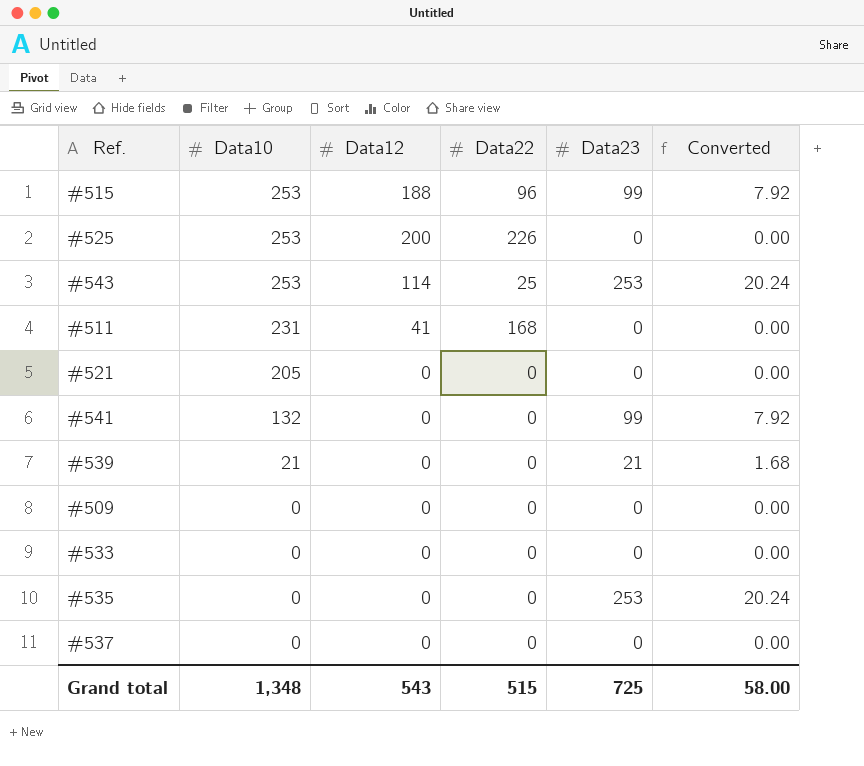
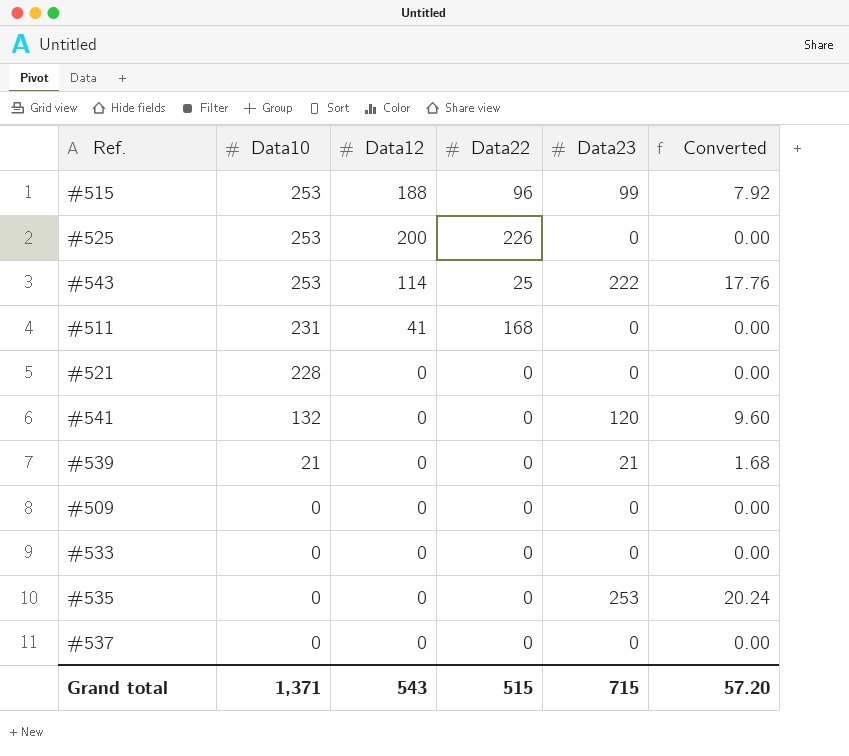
#543 | Data23: 253 -> 222
#543 | Converted: 20.24 -> 17.76
#521 | Data10: 205 -> 228
#541 | Data23: 99 -> 120
#541 | Converted: 7.92 -> 9.60
Grand total | Data10: 1,348 -> 1,371
Grand total | Data23: 725 -> 715
Grand total | Converted: 58.00 -> 57.20

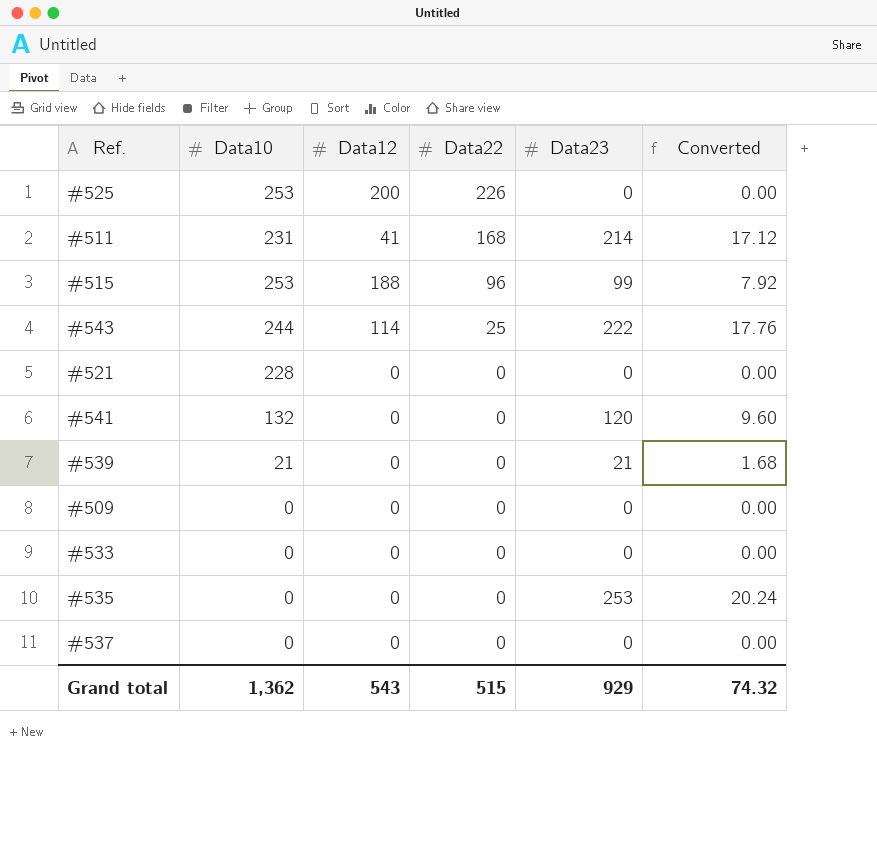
row order: Data10 descending -> Data22 descending
#511 | Data23: 0 -> 214
#511 | Converted: 0.00 -> 17.12
#543 | Data10: 253 -> 244
Grand total | Data10: 1,371 -> 1,362
Grand total | Data23: 715 -> 929
Grand total | Converted: 57.20 -> 74.32

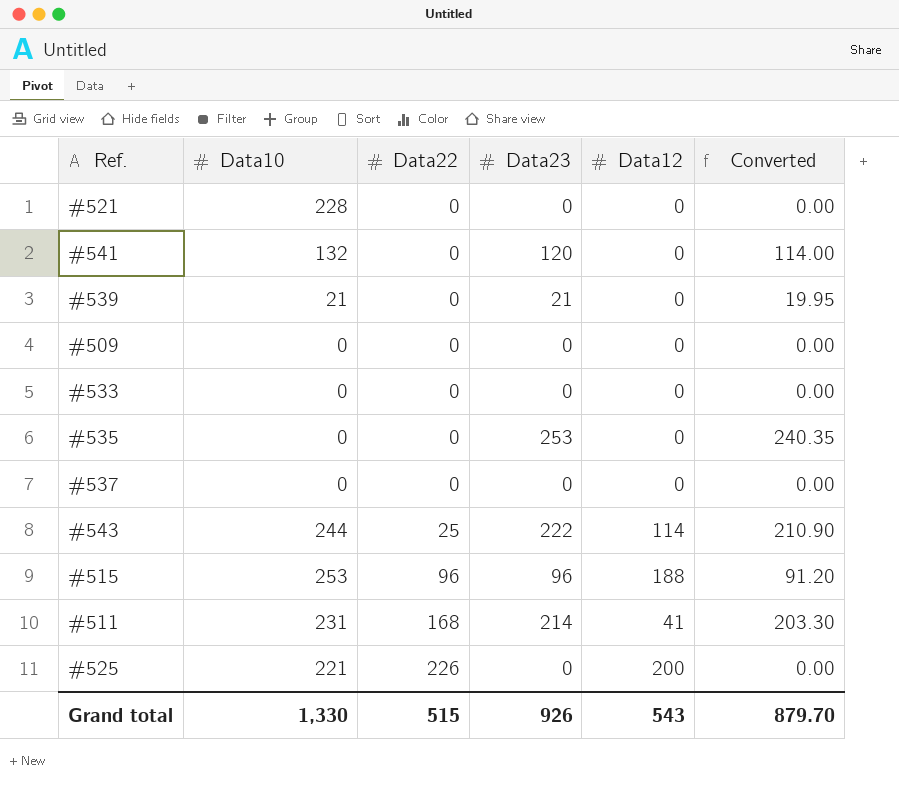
row order: Data22 descending -> Data22 ascending
column Data12 | position: 3 -> 5
column Converted | formula: [Data23] * 0.08 -> [Data23] * 0.95
#515 | Data23: 99 -> 96
#525 | Data10: 253 -> 221
Grand total | Data10: 1,362 -> 1,330
Grand total | Data23: 929 -> 926
Grand total | Converted: 74.32 -> 879.70

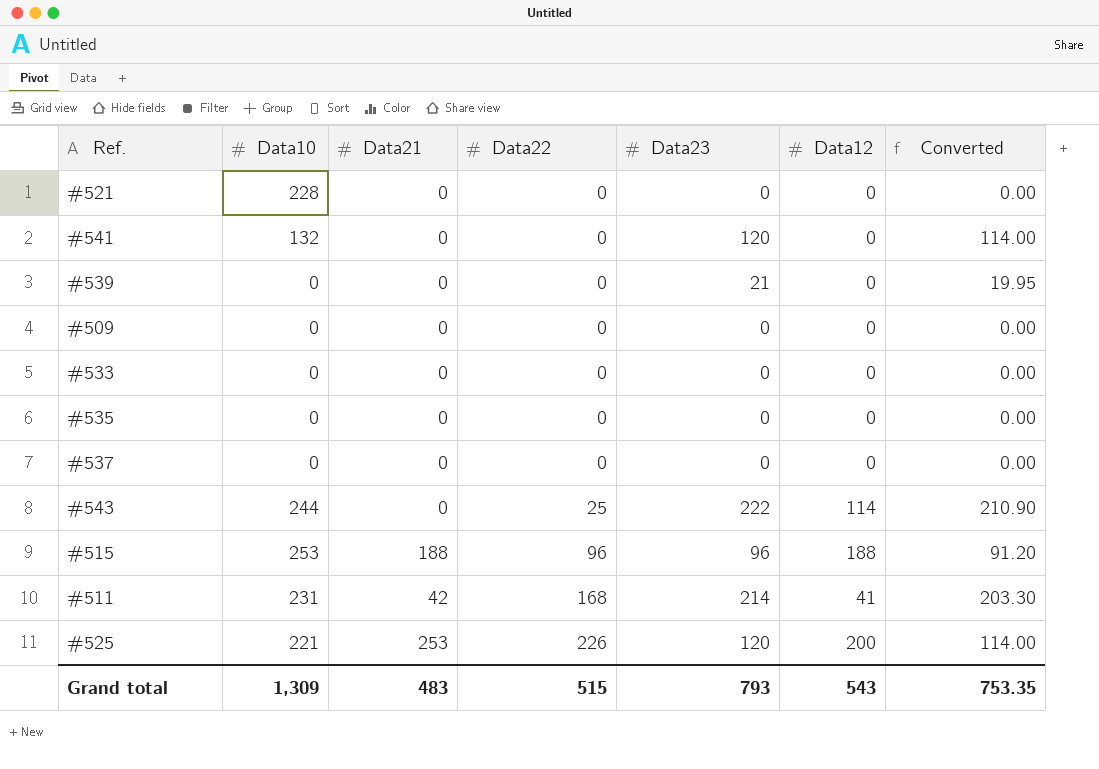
column Data21 | position: none -> 3
#539 | Data10: 21 -> 0
#535 | Data23: 253 -> 0
#535 | Converted: 240.35 -> 0.00
#525 | Data23: 0 -> 120
#525 | Converted: 0.00 -> 114.00
Grand total | Data10: 1,330 -> 1,309
Grand total | Data23: 926 -> 793
Grand total | Converted: 879.70 -> 753.35

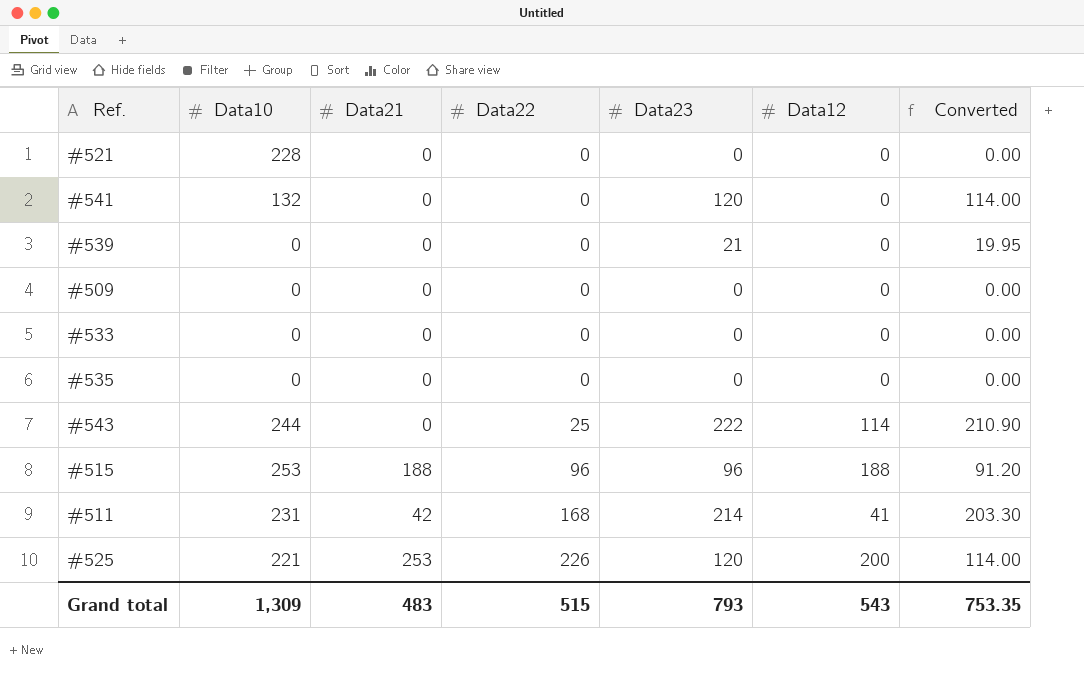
row #537: 0 | 0 | 0 | 0 | 0 | 0.00 -> none

